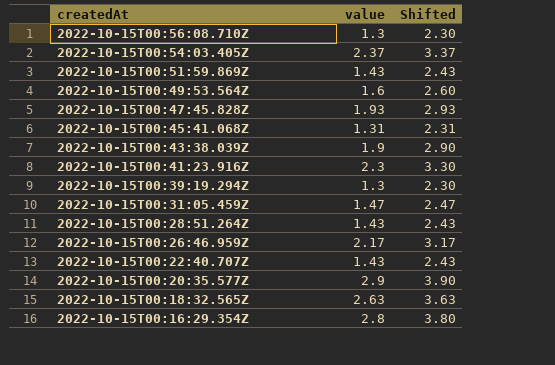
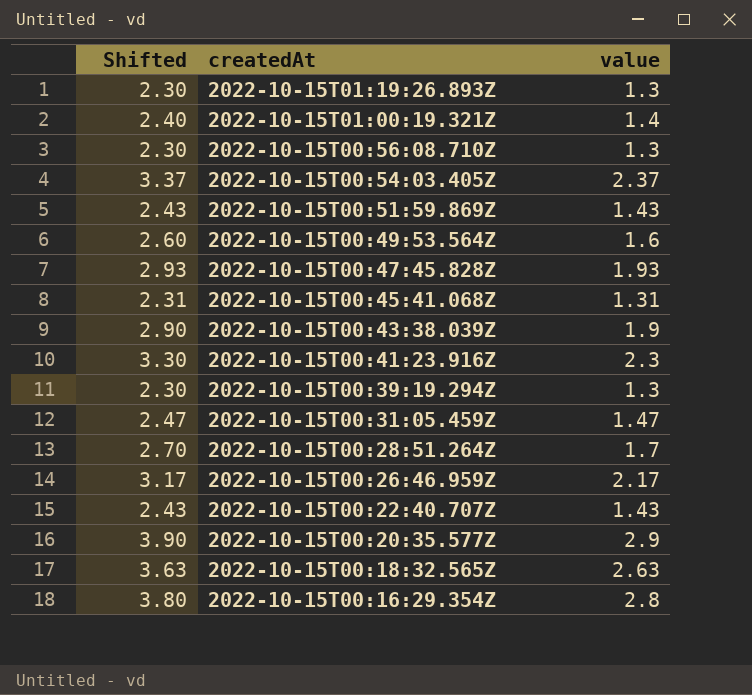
column Shifted | position: 3 -> 1
row 2022-10-15T01:19:26.893Z: none -> 2.30 | 1.3
row 2022-10-15T01:00:19.321Z: none -> 2.40 | 1.4
2022-10-15T00:28:51.264Z | Shifted: 2.43 -> 2.70
2022-10-15T00:28:51.264Z | value: 1.43 -> 1.7

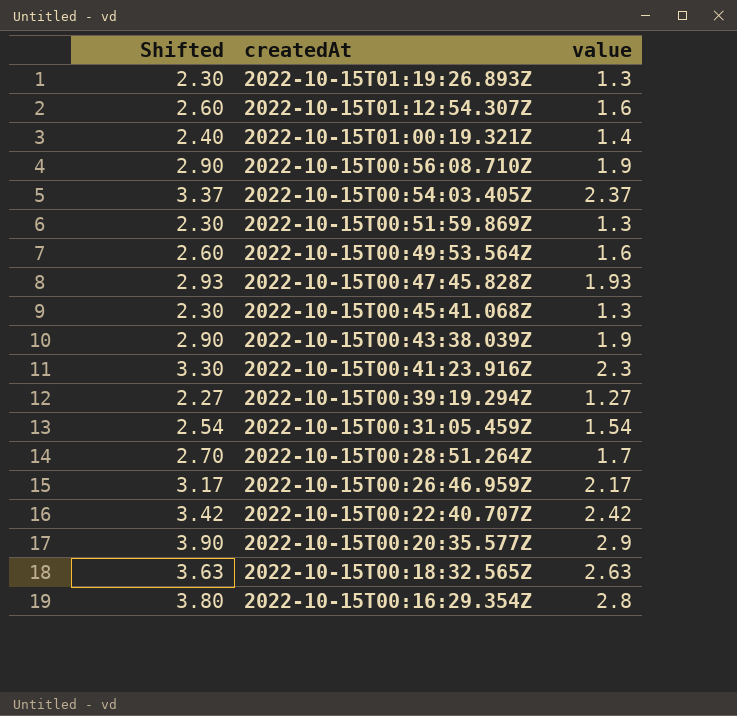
row 2022-10-15T01:12:54.307Z: none -> 2.60 | 1.6
2022-10-15T00:56:08.710Z | Shifted: 2.30 -> 2.90
2022-10-15T00:56:08.710Z | value: 1.3 -> 1.9
2022-10-15T00:51:59.869Z | Shifted: 2.43 -> 2.30
2022-10-15T00:51:59.869Z | value: 1.43 -> 1.3
2022-10-15T00:45:41.068Z | Shifted: 2.31 -> 2.30
2022-10-15T00:45:41.068Z | value: 1.31 -> 1.3
2022-10-15T00:39:19.294Z | Shifted: 2.30 -> 2.27
2022-10-15T00:39:19.294Z | value: 1.3 -> 1.27
2022-10-15T00:31:05.459Z | Shifted: 2.47 -> 2.54
2022-10-15T00:31:05.459Z | value: 1.47 -> 1.54
2022-10-15T00:22:40.707Z | Shifted: 2.43 -> 3.42
2022-10-15T00:22:40.707Z | value: 1.43 -> 2.42

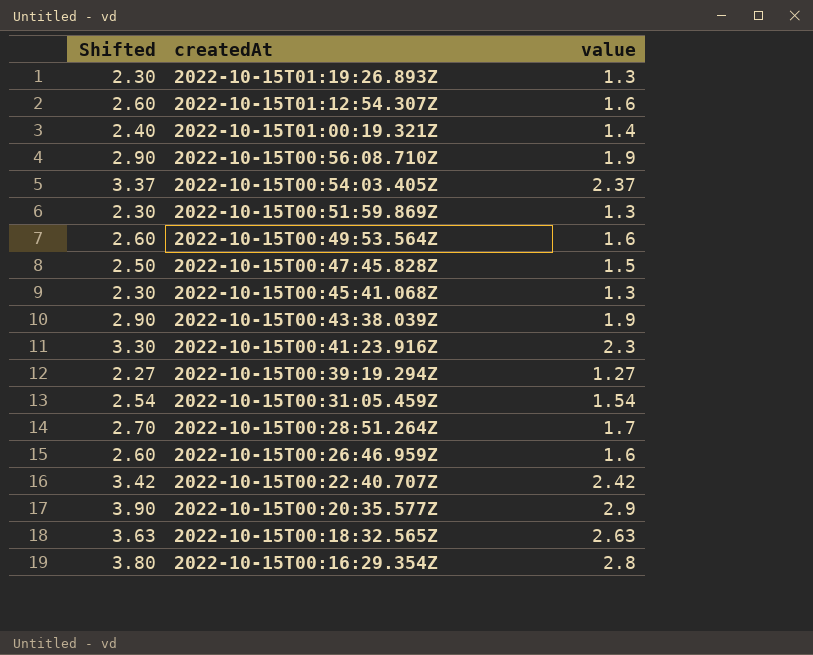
2022-10-15T00:47:45.828Z | Shifted: 2.93 -> 2.50
2022-10-15T00:47:45.828Z | value: 1.93 -> 1.5
2022-10-15T00:26:46.959Z | Shifted: 3.17 -> 2.60
2022-10-15T00:26:46.959Z | value: 2.17 -> 1.6

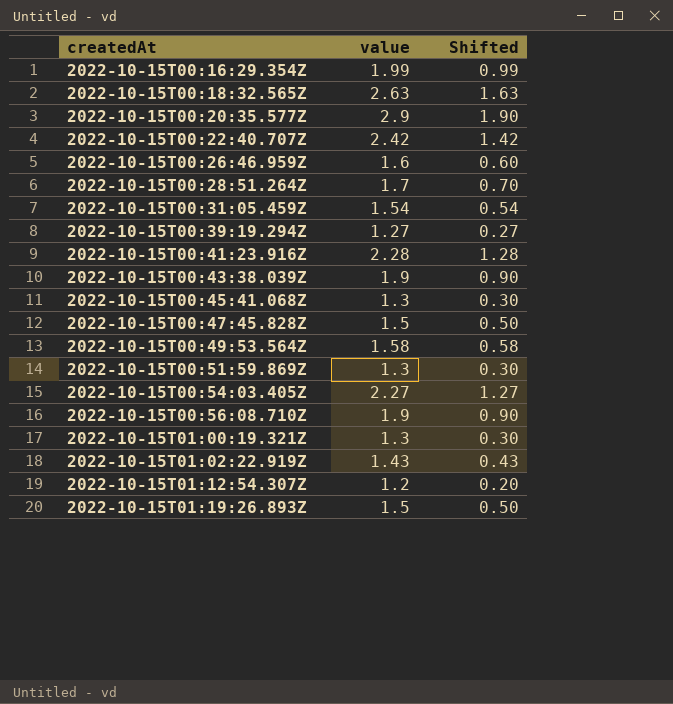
row order: createdAt descending -> createdAt ascending
column Shifted | formula: [value] + 1 -> [value] - 1
column Shifted | position: 1 -> 3
2022-10-15T00:16:29.354Z | value: 2.8 -> 1.99
2022-10-15T00:41:23.916Z | value: 2.3 -> 2.28
2022-10-15T00:49:53.564Z | value: 1.6 -> 1.58
2022-10-15T00:54:03.405Z | value: 2.37 -> 2.27
2022-10-15T01:00:19.321Z | value: 1.4 -> 1.3
row 2022-10-15T01:02:22.919Z: none -> 1.43 | 0.43
2022-10-15T01:12:54.307Z | value: 1.6 -> 1.2
2022-10-15T01:19:26.893Z | value: 1.3 -> 1.5

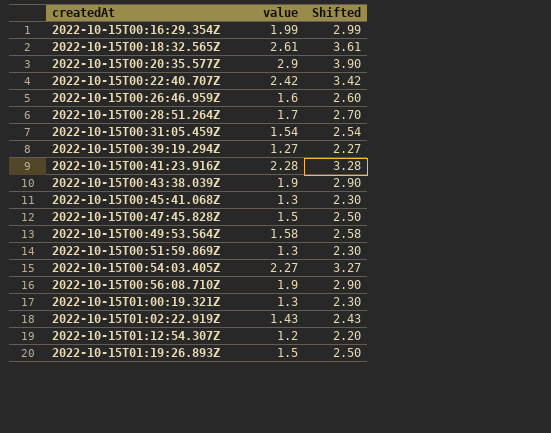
column Shifted | formula: [value] - 1 -> [value] + 1
2022-10-15T00:18:32.565Z | value: 2.63 -> 2.61

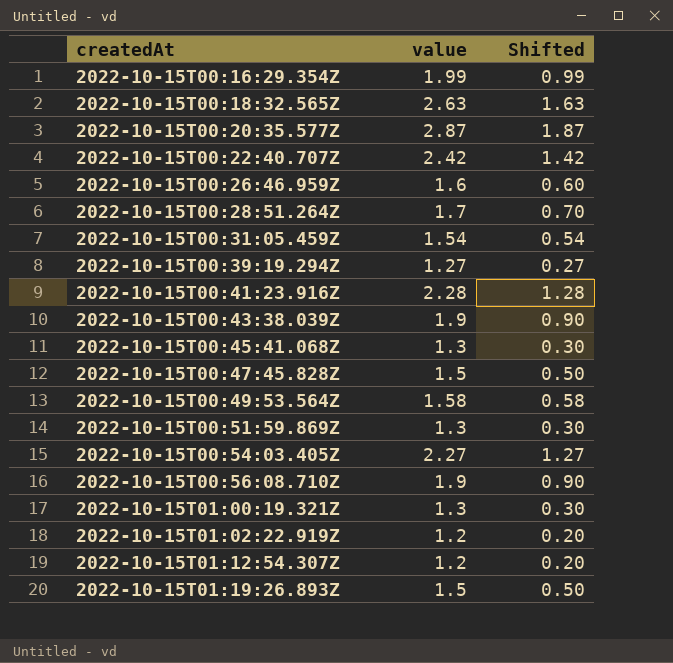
column Shifted | formula: [value] + 1 -> [value] - 1
2022-10-15T00:18:32.565Z | value: 2.61 -> 2.63
2022-10-15T00:20:35.577Z | value: 2.9 -> 2.87
2022-10-15T01:02:22.919Z | value: 1.43 -> 1.2

